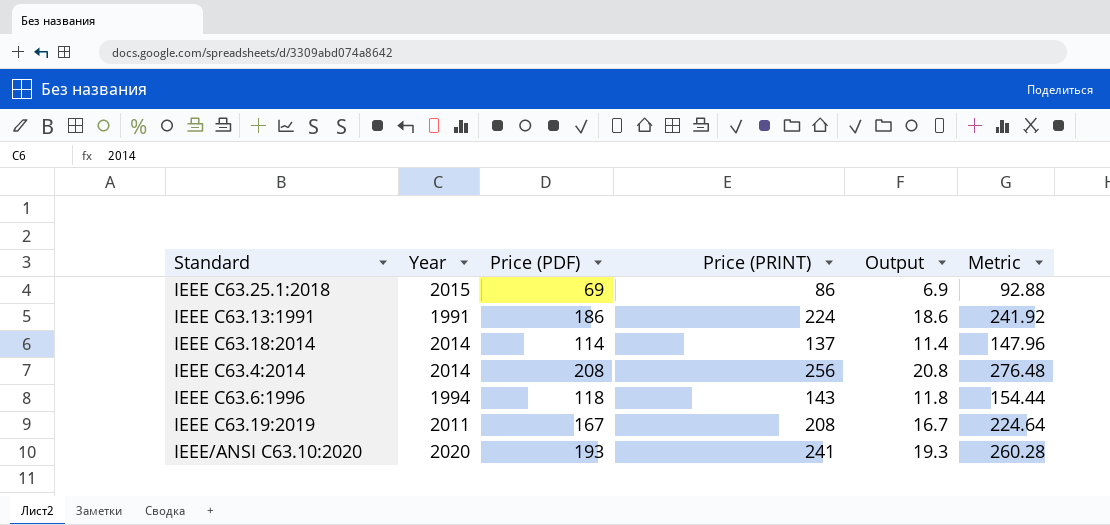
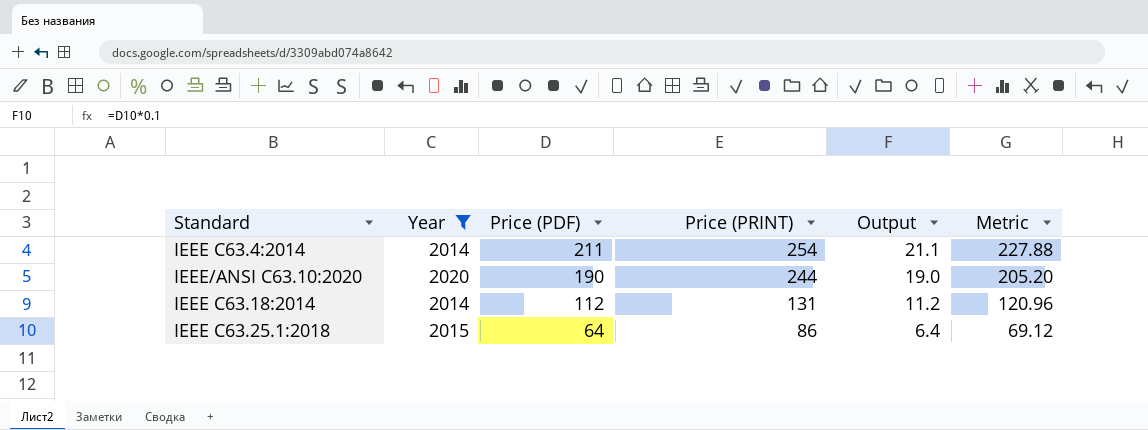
filter: none -> Year >= 2014
row order: none -> Price (PDF) descending
column Metric | formula: [Price (PRINT)] * 1.08 -> [Price (PDF)] * 1.08
IEEE C63.4:2014 | Price (PDF): 208 -> 211
IEEE C63.4:2014 | Price (PRINT): 256 -> 254
IEEE C63.4:2014 | Output: 20.8 -> 21.1
IEEE/ANSI C63.10:2020 | Price (PDF): 193 -> 190
IEEE/ANSI C63.10:2020 | Price (PRINT): 241 -> 244
IEEE/ANSI C63.10:2020 | Output: 19.3 -> 19.0
IEEE C63.18:2014 | Price (PDF): 114 -> 112
IEEE C63.18:2014 | Price (PRINT): 137 -> 131
IEEE C63.18:2014 | Output: 11.4 -> 11.2
IEEE C63.25.1:2018 | Price (PDF): 69 -> 64
IEEE C63.25.1:2018 | Output: 6.9 -> 6.4

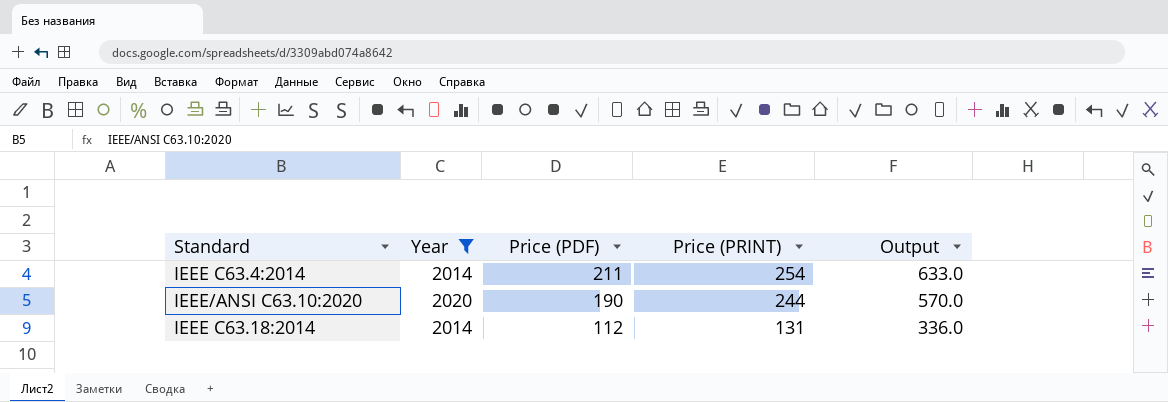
column Metric | formula: [Price (PDF)] * 1.08 -> none
column Output | formula: [Price (PDF)] * 0.1 -> [Price (PDF)] * 3
row IEEE C63.25.1:2018: 2015 | 64 | 86 | 6.4 | 69.12 -> none

